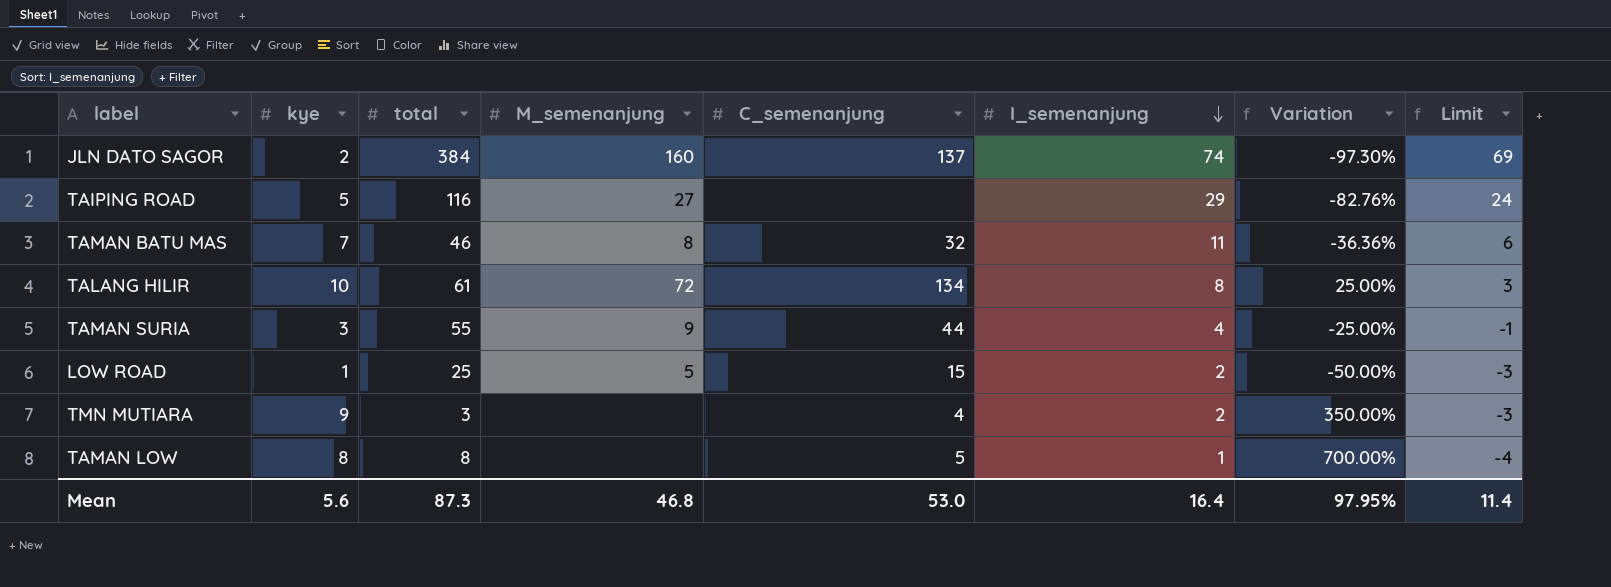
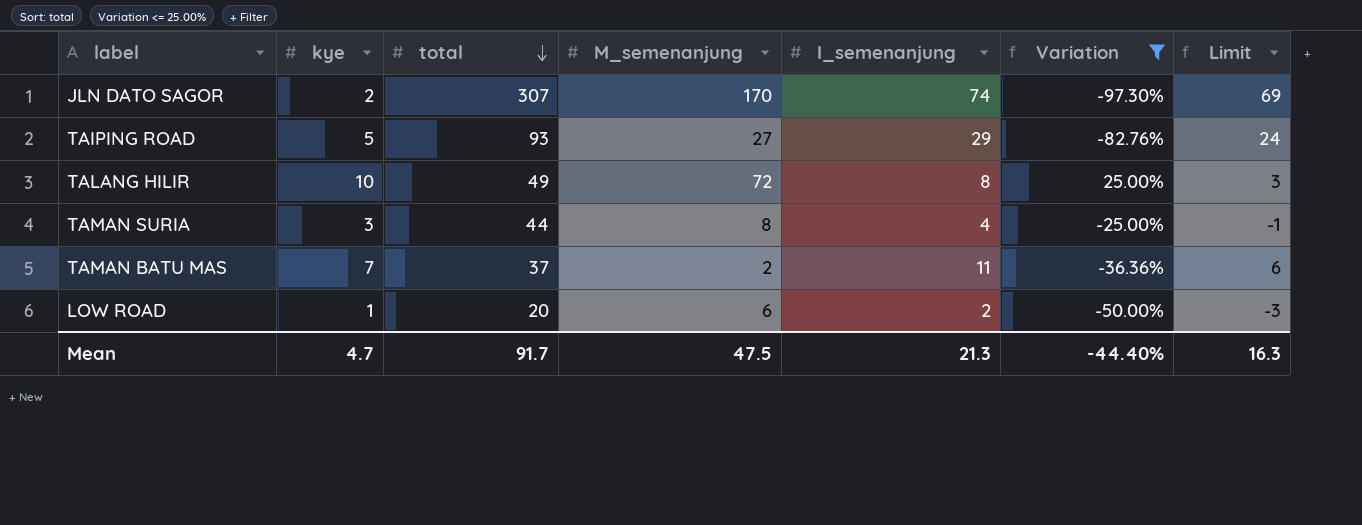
filter: none -> Variation <= 25.00%
row order: I_semenanjung descending -> total descending
column C_semenanjung | position: 5 -> none
JLN DATO SAGOR | total: 384 -> 307
JLN DATO SAGOR | M_semenanjung: 160 -> 170
TAIPING ROAD | total: 116 -> 93
TALANG HILIR | total: 61 -> 49
TAMAN SURIA | total: 55 -> 44
TAMAN SURIA | M_semenanjung: 9 -> 8
TAMAN BATU MAS | total: 46 -> 37
TAMAN BATU MAS | M_semenanjung: 8 -> 2
LOW ROAD | total: 25 -> 20
LOW ROAD | M_semenanjung: 5 -> 6
Mean | kye: 5.6 -> 4.7
Mean | total: 87.3 -> 91.7
Mean | M_semenanjung: 46.8 -> 47.5
Mean | I_semenanjung: 16.4 -> 21.3
Mean | Variation: 97.95% -> -44.40%
Mean | Limit: 11.4 -> 16.3

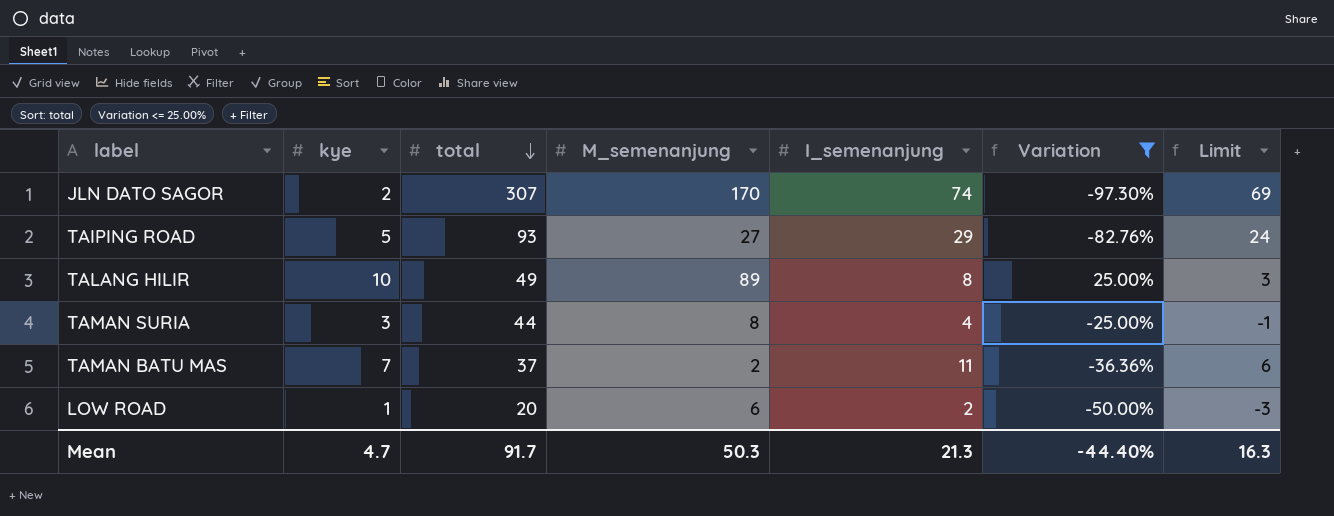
TALANG HILIR | M_semenanjung: 72 -> 89
Mean | M_semenanjung: 47.5 -> 50.3

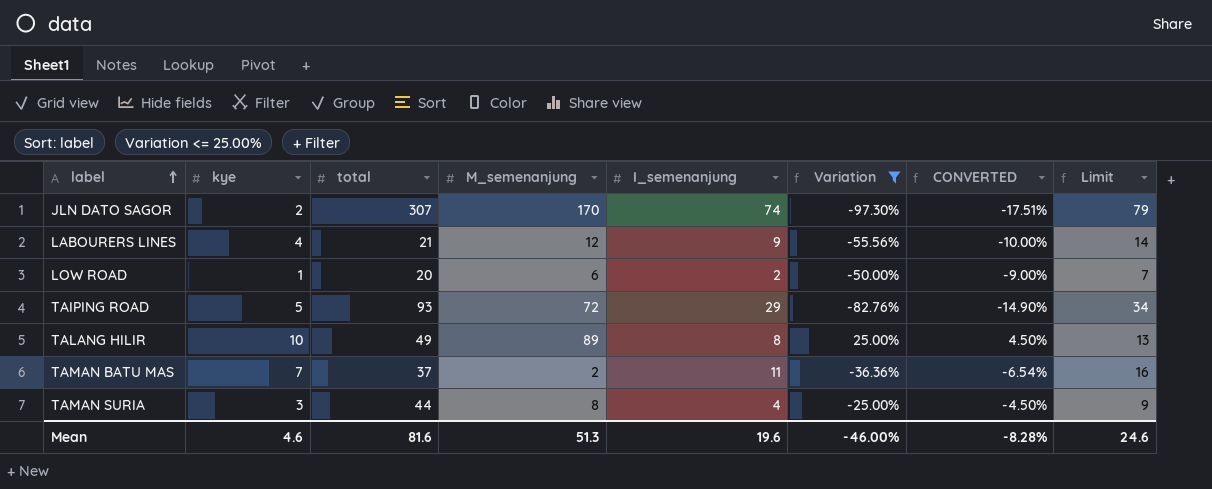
row order: total descending -> label ascending
column CONVERTED | formula: none -> [Variation] * 0.18
column Limit | formula: [I_semenanjung] - 5 -> [I_semenanjung] + 5
row LABOURERS LINES: none -> 4 | 21 | 12 | 9 | -55.56% | -10.00% | 14
TAIPING ROAD | M_semenanjung: 27 -> 72
Mean | kye: 4.7 -> 4.6
Mean | total: 91.7 -> 81.6
Mean | M_semenanjung: 50.3 -> 51.3
Mean | I_semenanjung: 21.3 -> 19.6
Mean | Variation: -44.40% -> -46.00%
Mean | Limit: 16.3 -> 24.6

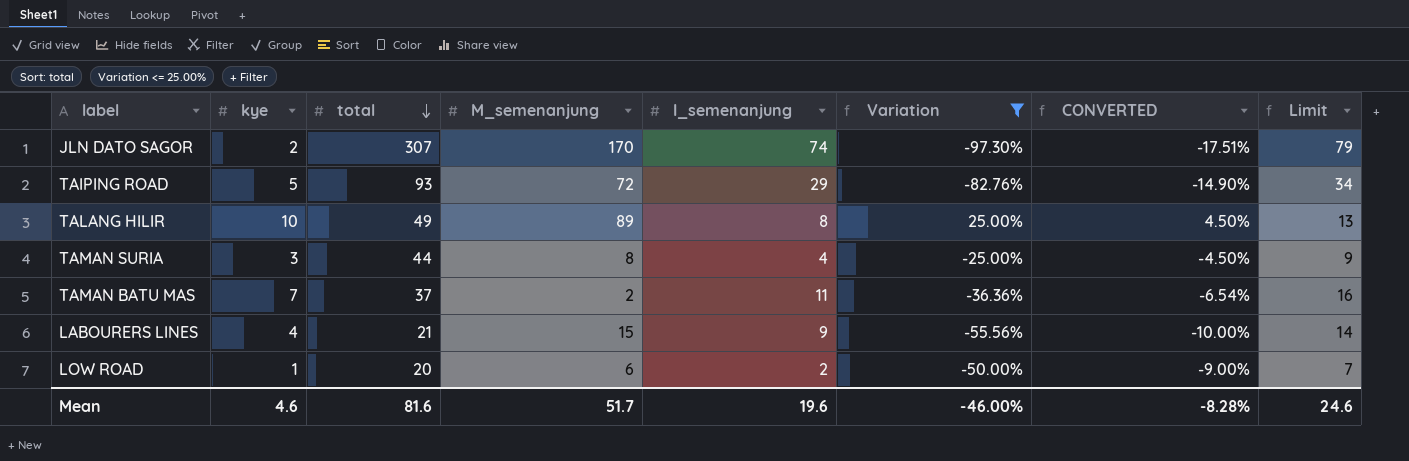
row order: label ascending -> total descending
LABOURERS LINES | M_semenanjung: 12 -> 15
Mean | M_semenanjung: 51.3 -> 51.7

